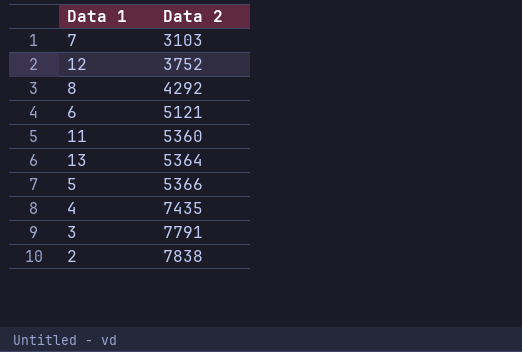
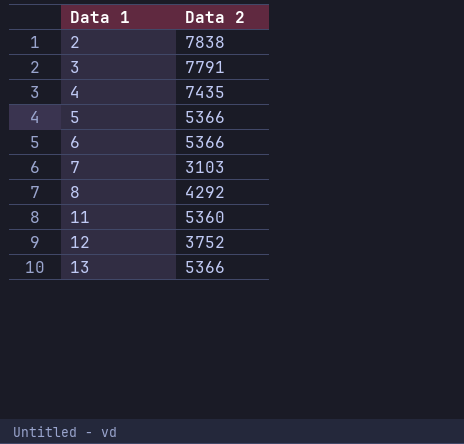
row order: Data 2 ascending -> Data 1 ascending
6 | Data 2: 5121 -> 5366
13 | Data 2: 5364 -> 5366

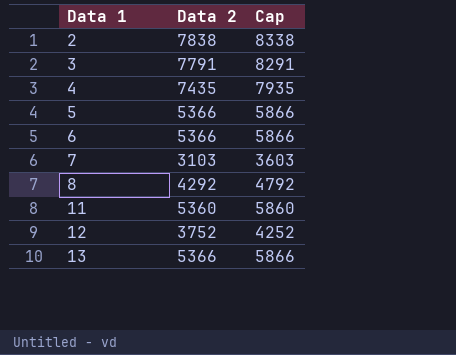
column Cap | formula: none -> [Data 2] + 500

